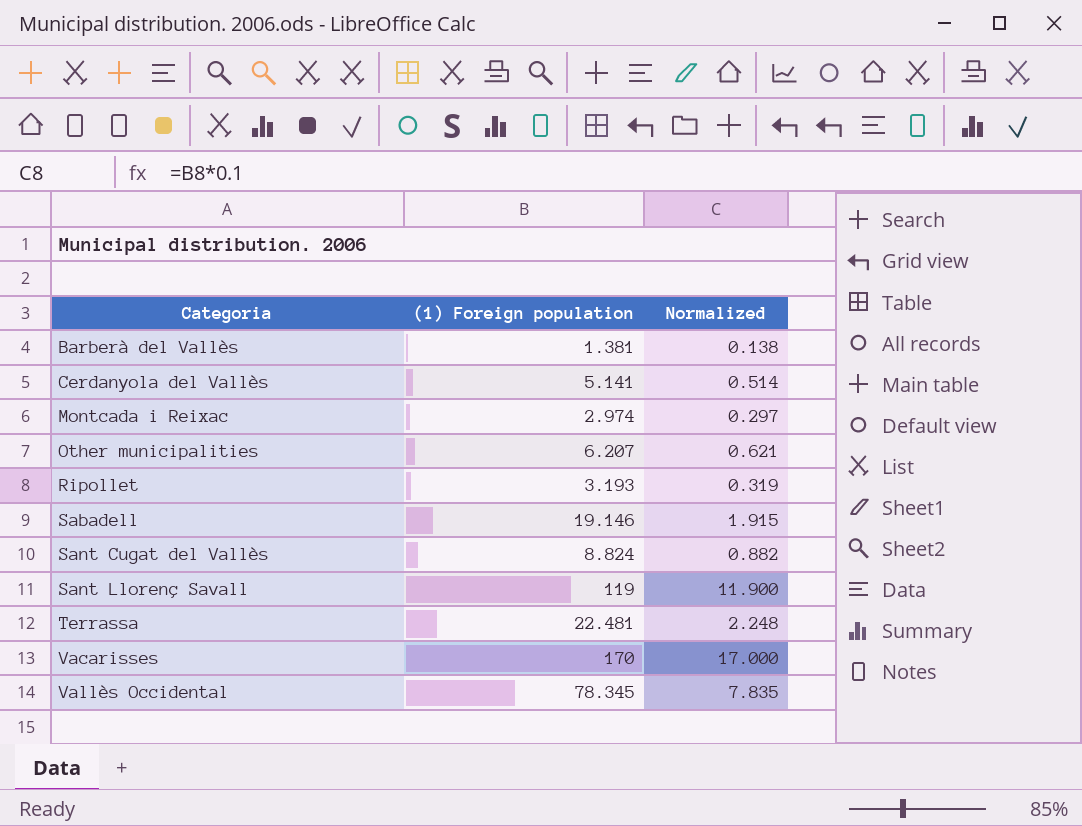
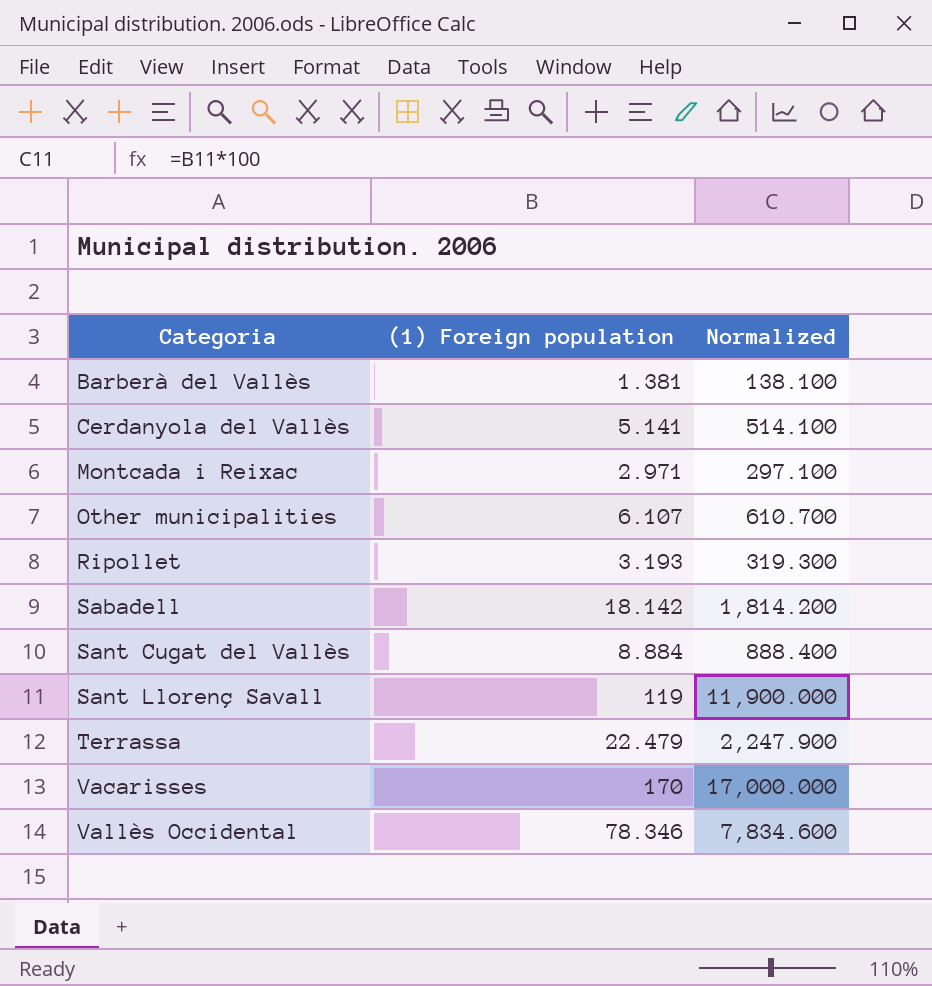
column Normalized | formula: [(1) Foreign population] * 0.1 -> [(1) Foreign population] * 100
Montcada i Reixac | (1) Foreign population: 2.974 -> 2.971
Other municipalities | (1) Foreign population: 6.207 -> 6.107
Sabadell | (1) Foreign population: 19.146 -> 18.142
Sant Cugat del Vallès | (1) Foreign population: 8.824 -> 8.884
Terrassa | (1) Foreign population: 22.481 -> 22.479
Vallès Occidental | (1) Foreign population: 78.345 -> 78.346

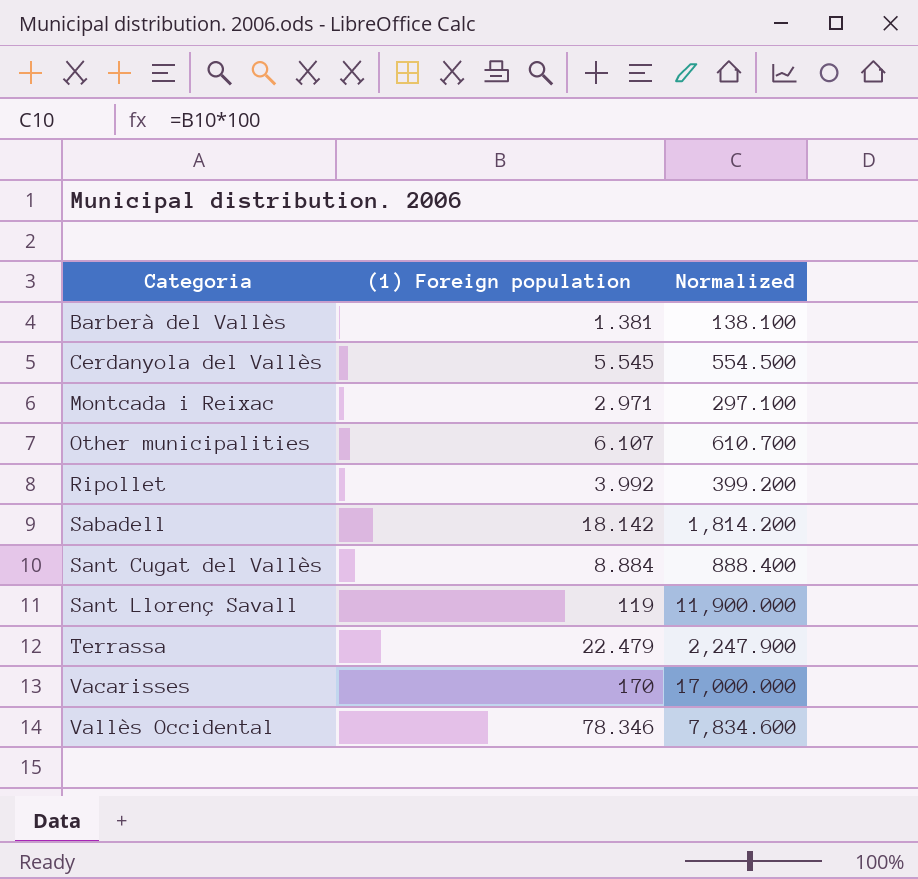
Cerdanyola del Vallès | (1) Foreign population: 5.141 -> 5.545
Cerdanyola del Vallès | Normalized: 514.100 -> 554.500
Ripollet | (1) Foreign population: 3.193 -> 3.992
Ripollet | Normalized: 319.300 -> 399.200

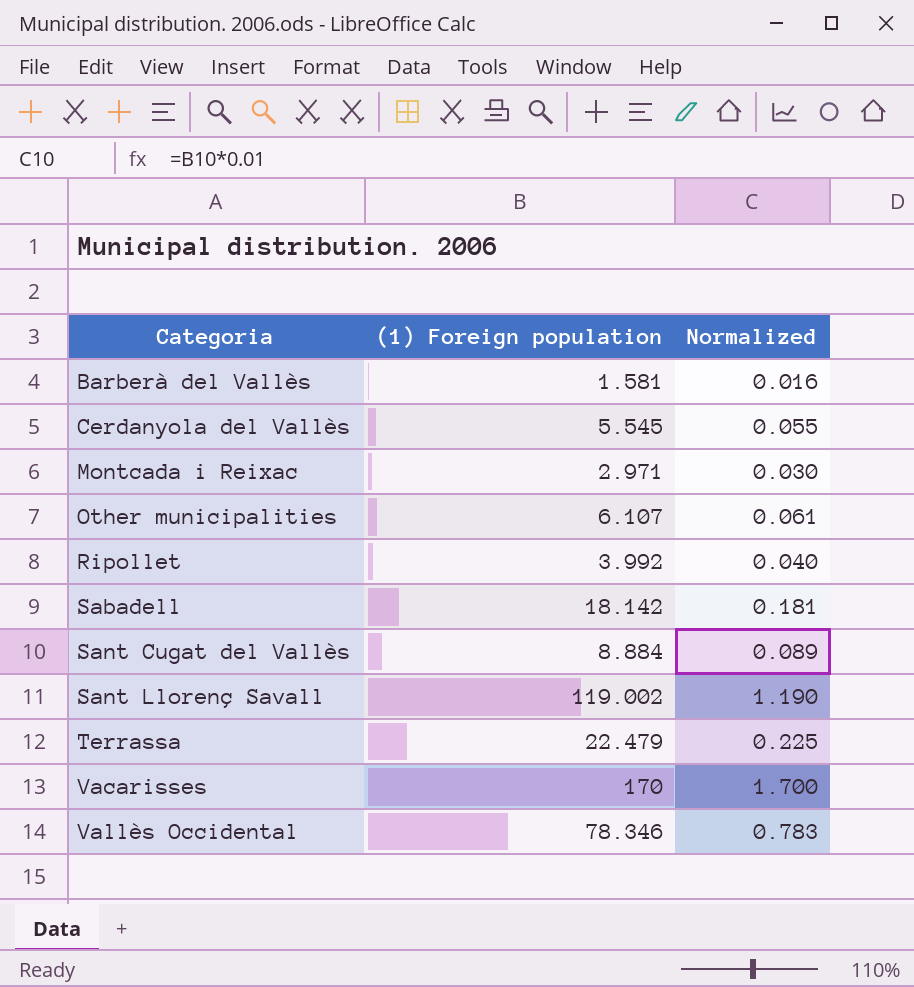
column Normalized | formula: [(1) Foreign population] * 100 -> [(1) Foreign population] * 0.01
Barberà del Vallès | (1) Foreign population: 1.381 -> 1.581
Sant Llorenç Savall | (1) Foreign population: 119 -> 119.002

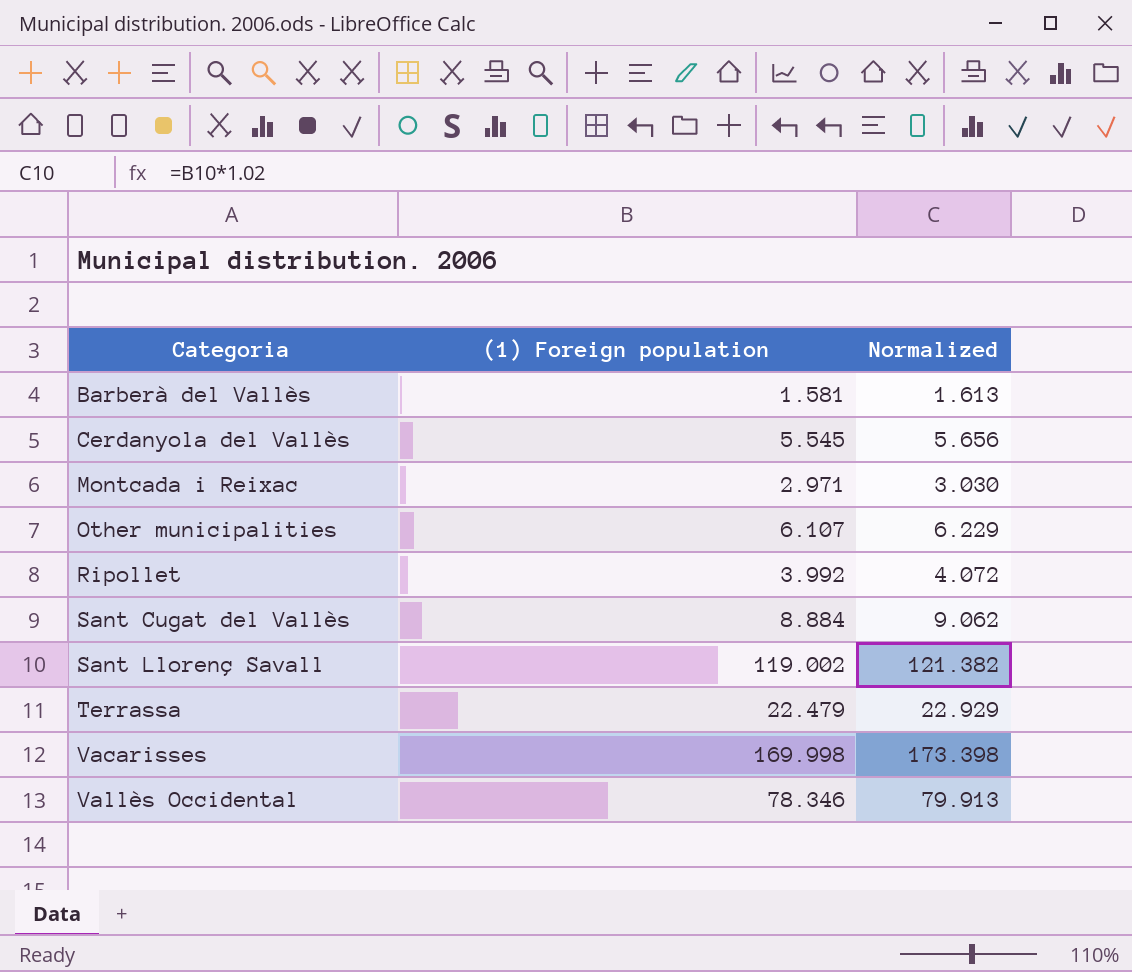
column Normalized | formula: [(1) Foreign population] * 0.01 -> [(1) Foreign population] * 1.02
row Sabadell: 18.142 | 0.181 -> none
Vacarisses | (1) Foreign population: 170 -> 169.998

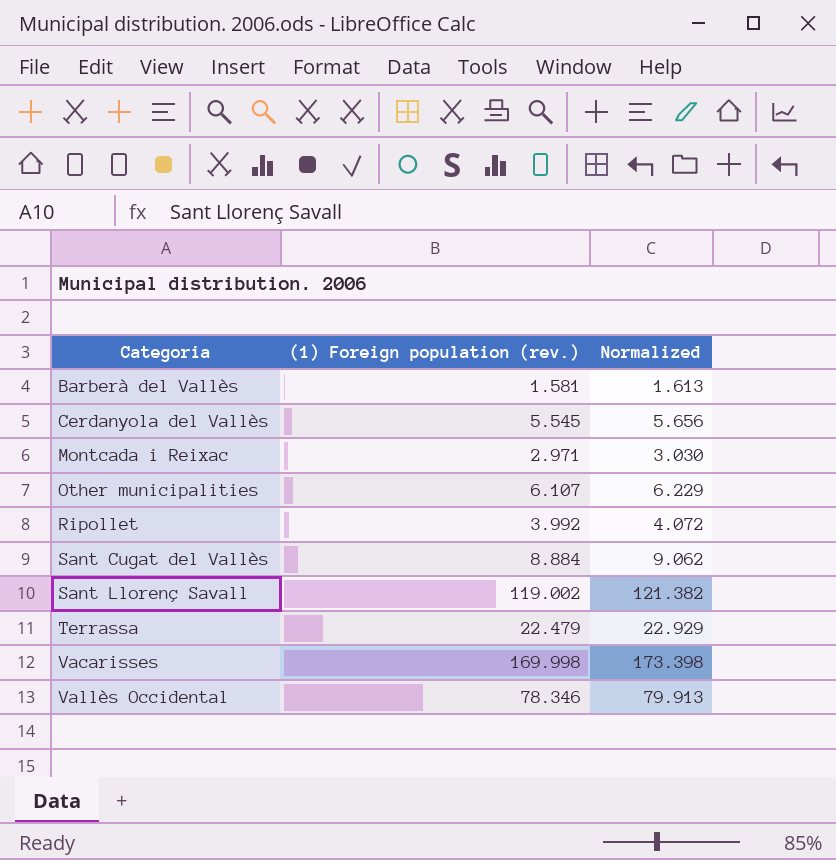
column name: (1) Foreign population -> (1) Foreign population (rev.)

